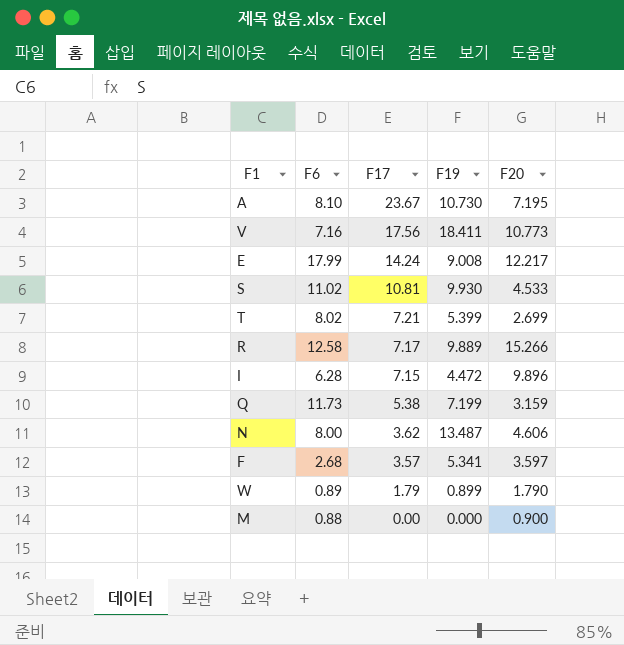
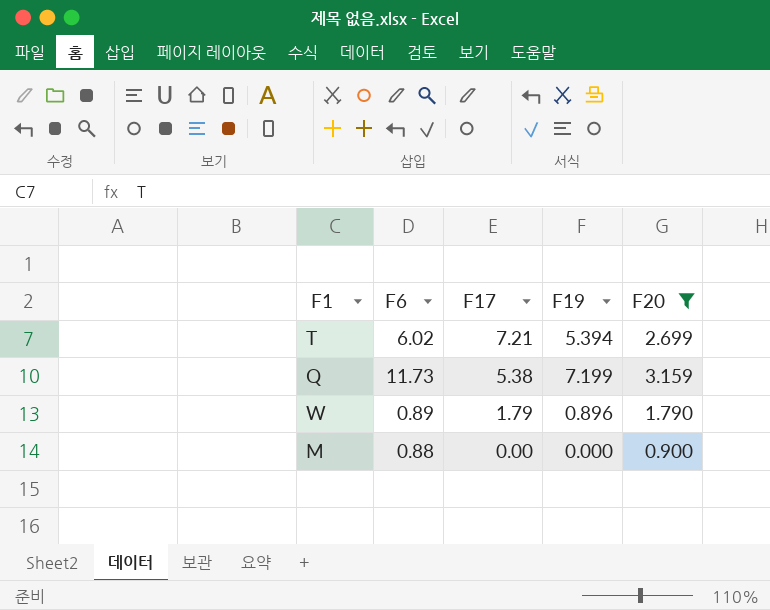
filter: none -> F20 <= 3.159
T | F6: 8.02 -> 6.02
T | F19: 5.399 -> 5.394
W | F19: 0.899 -> 0.896

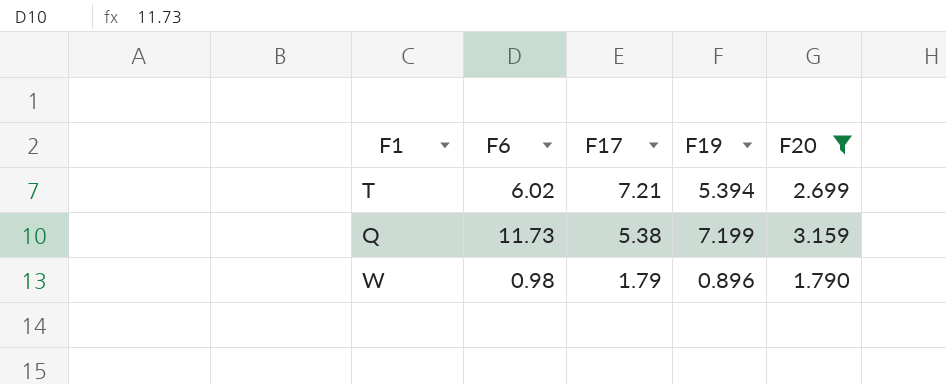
row M: 0.88 | 0.00 | 0.000 | 0.900 -> none
W | F6: 0.89 -> 0.98

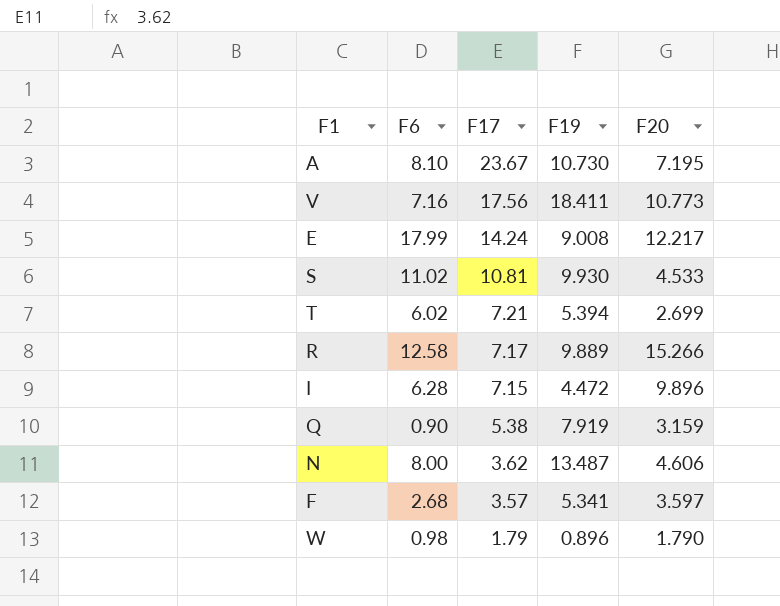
filter: F20 <= 3.159 -> none
Q | F6: 11.73 -> 0.90
Q | F19: 7.199 -> 7.919

